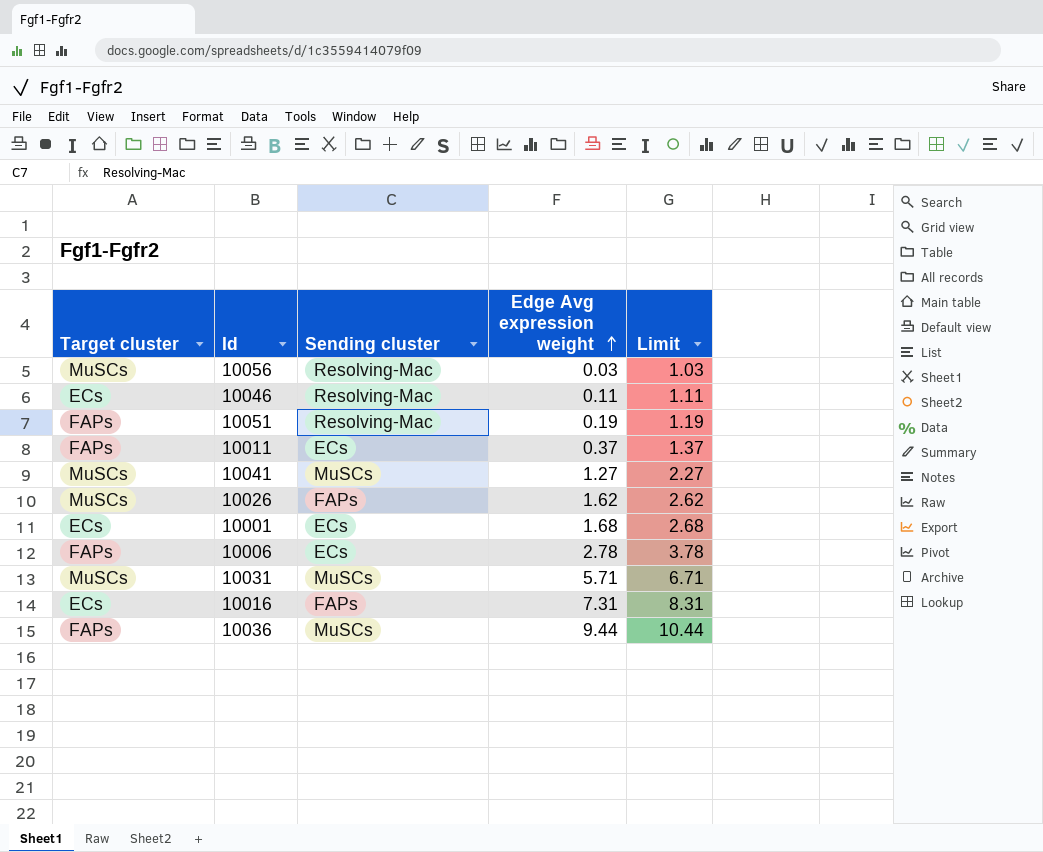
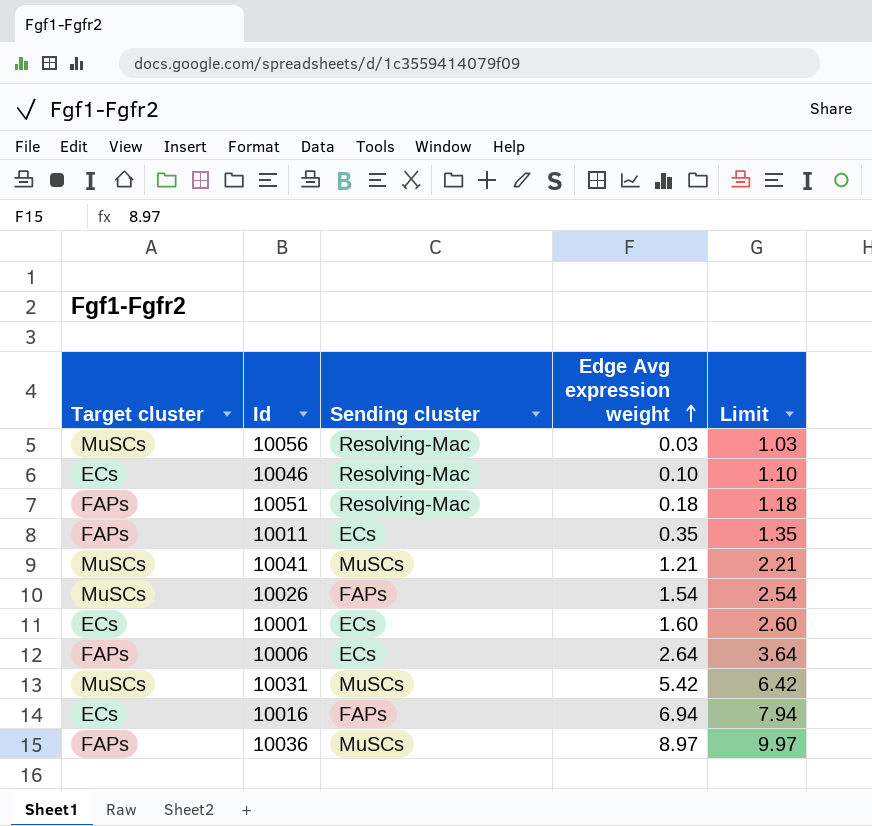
10046 | Edge Avg expression weight: 0.11 -> 0.10
10046 | Limit: 1.11 -> 1.10
10051 | Edge Avg expression weight: 0.19 -> 0.18
10051 | Limit: 1.19 -> 1.18
10011 | Edge Avg expression weight: 0.37 -> 0.35
10011 | Limit: 1.37 -> 1.35
10041 | Edge Avg expression weight: 1.27 -> 1.21
10041 | Limit: 2.27 -> 2.21
10026 | Edge Avg expression weight: 1.62 -> 1.54
10026 | Limit: 2.62 -> 2.54
10001 | Edge Avg expression weight: 1.68 -> 1.60
10001 | Limit: 2.68 -> 2.60
10006 | Edge Avg expression weight: 2.78 -> 2.64
10006 | Limit: 3.78 -> 3.64
10031 | Edge Avg expression weight: 5.71 -> 5.42
10031 | Limit: 6.71 -> 6.42
10016 | Edge Avg expression weight: 7.31 -> 6.94
10016 | Limit: 8.31 -> 7.94
10036 | Edge Avg expression weight: 9.44 -> 8.97
10036 | Limit: 10.44 -> 9.97

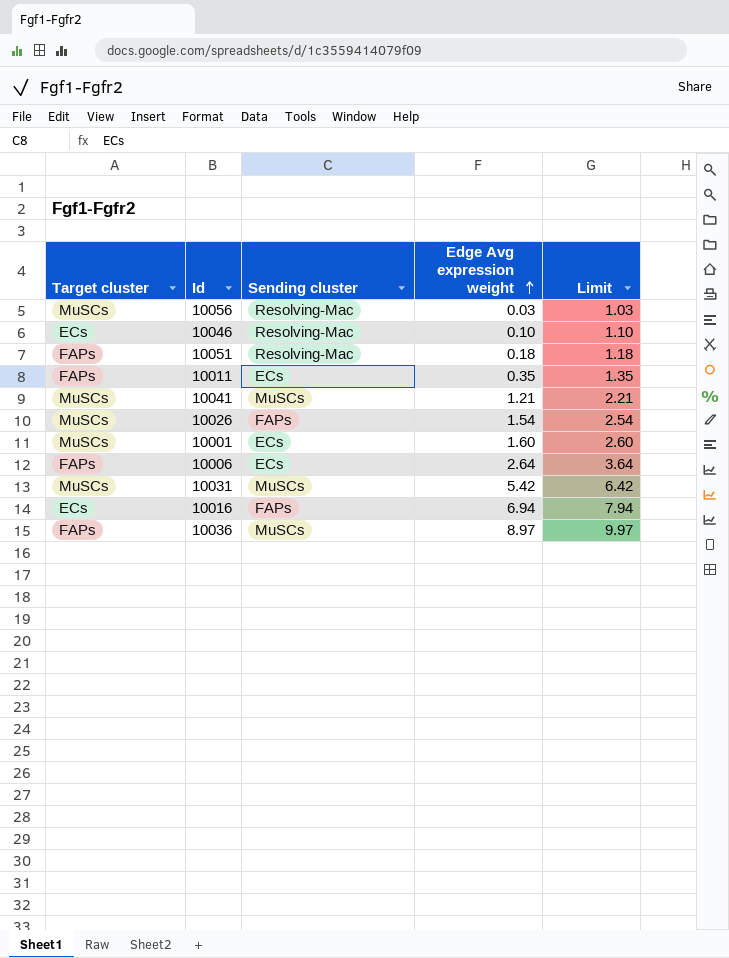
10001 | Target cluster: ECs -> MuSCs

